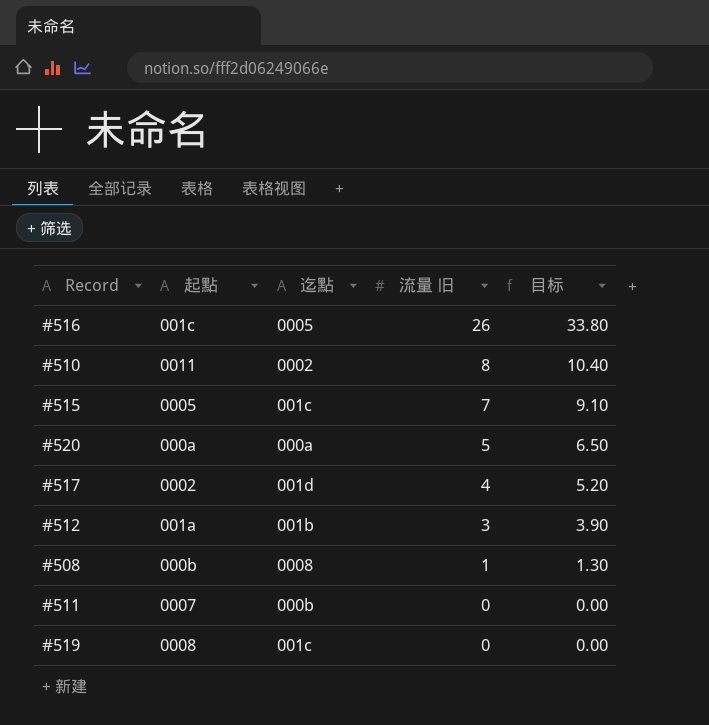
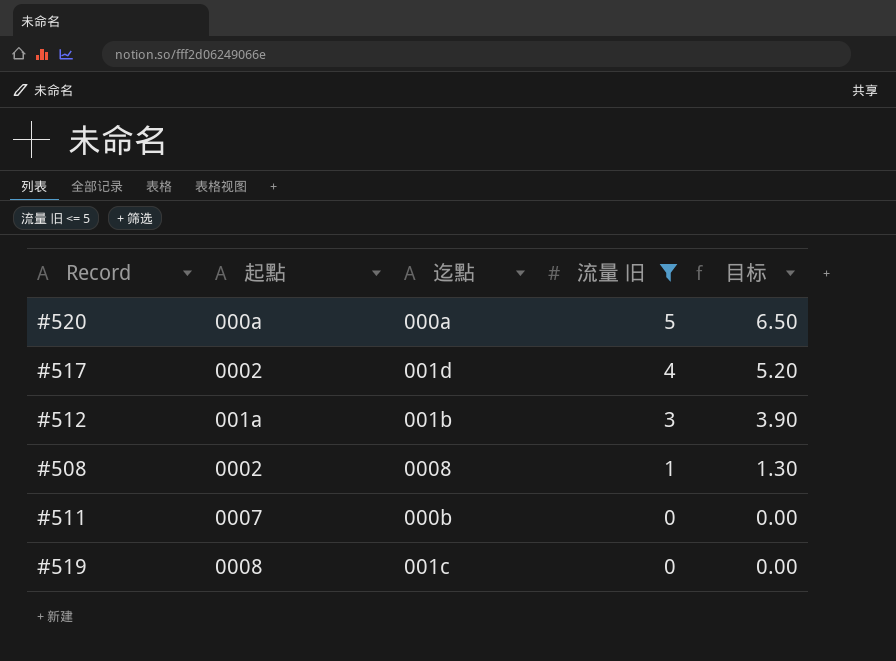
filter: none -> 流量 旧 <= 5
#508 | 起點: 000b -> 0002

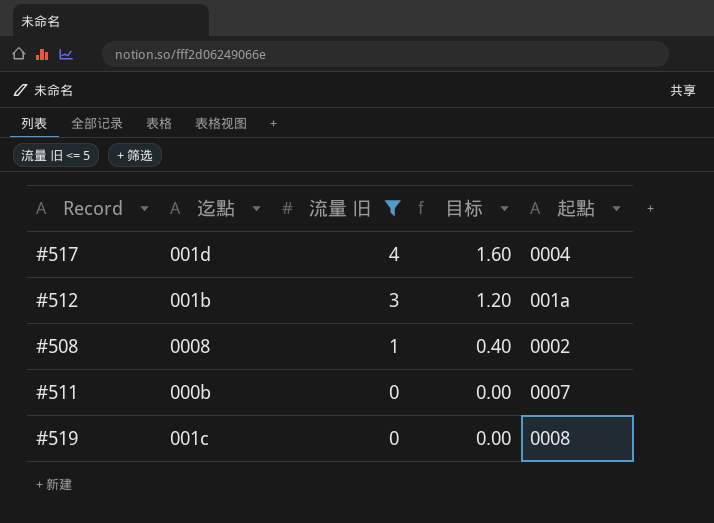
column 目标 | formula: [流量 旧] * 1.3 -> [流量 旧] * 0.4
column 起點 | position: 2 -> 5
row #520: 000a | 000a | 5 | 6.50 -> none
#517 | 起點: 0002 -> 0004

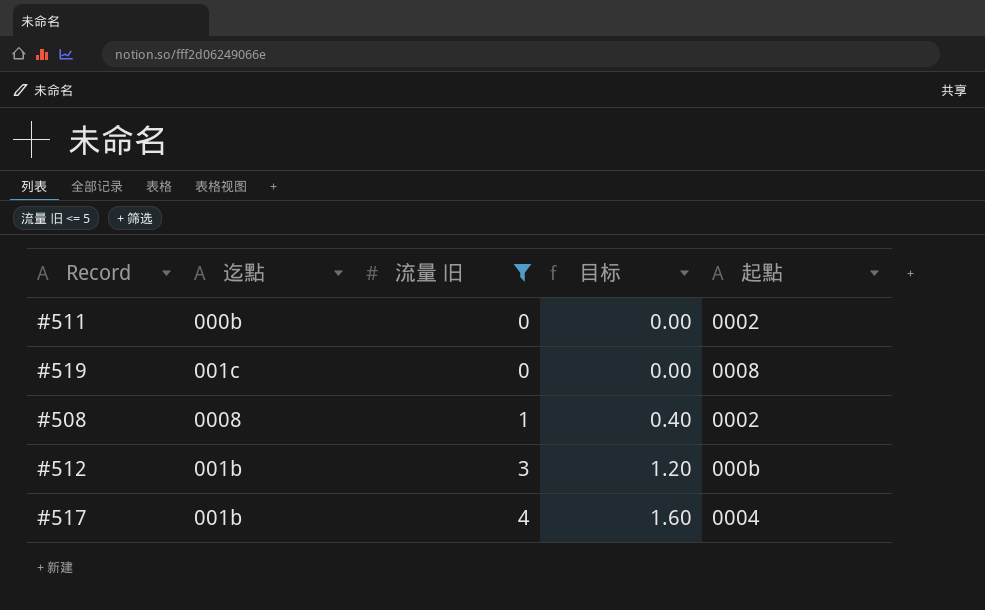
row order: 流量 旧 descending -> 流量 旧 ascending
#511 | 起點: 0007 -> 0002
#512 | 起點: 001a -> 000b
#517 | 迄點: 001d -> 001b

